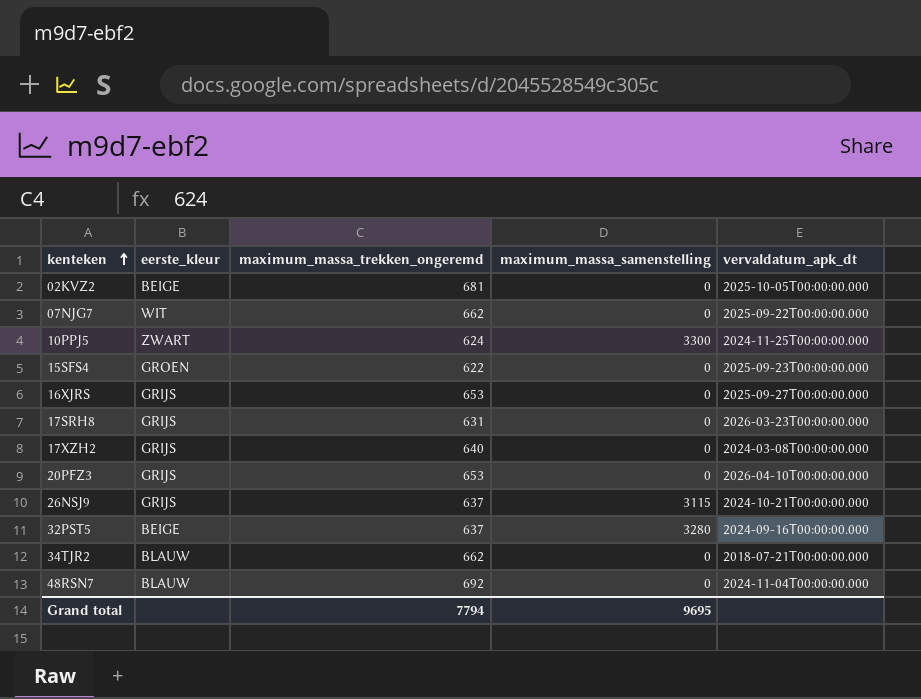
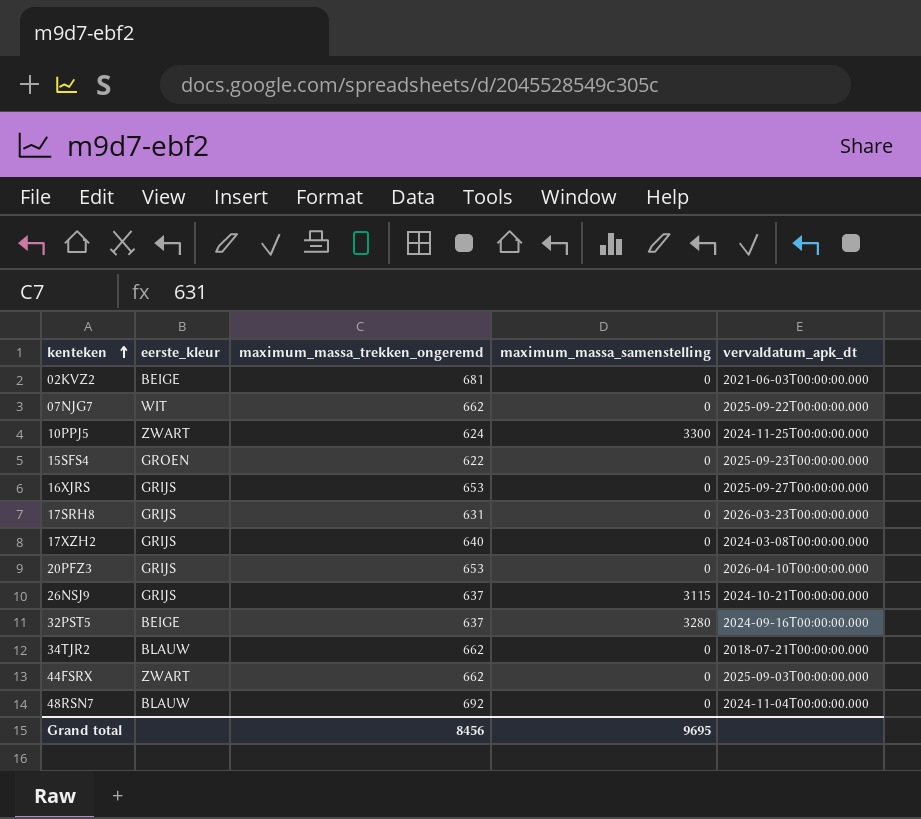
02KVZ2 | vervaldatum_apk_dt: 2025-10-05T00:00:00.000 -> 2021-06-03T00:00:00.000
row 44FSRX: none -> ZWART | 662 | 0 | 2025-09-03T00:00:00.000
Grand total | maximum_massa_trekken_ongeremd: 7794 -> 8456

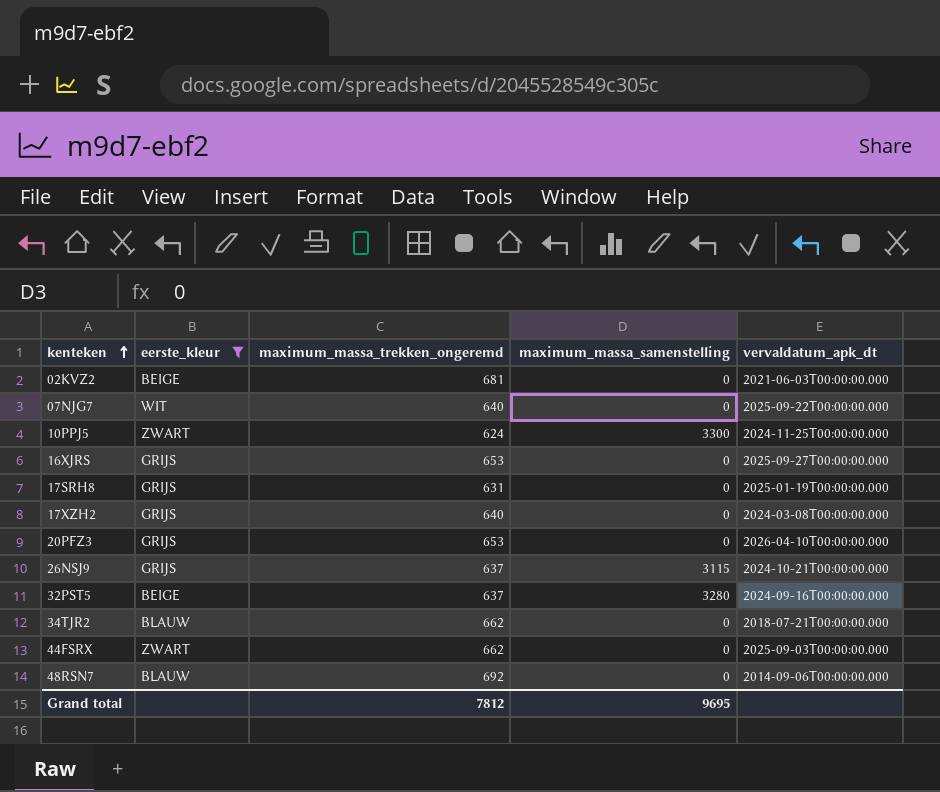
filter: none -> eerste_kleur != GROEN
07NJG7 | maximum_massa_trekken_ongeremd: 662 -> 640
17SRH8 | vervaldatum_apk_dt: 2026-03-23T00:00:00.000 -> 2025-01-19T00:00:00.000
48RSN7 | vervaldatum_apk_dt: 2024-11-04T00:00:00.000 -> 2014-09-06T00:00:00.000
Grand total | maximum_massa_trekken_ongeremd: 8456 -> 7812

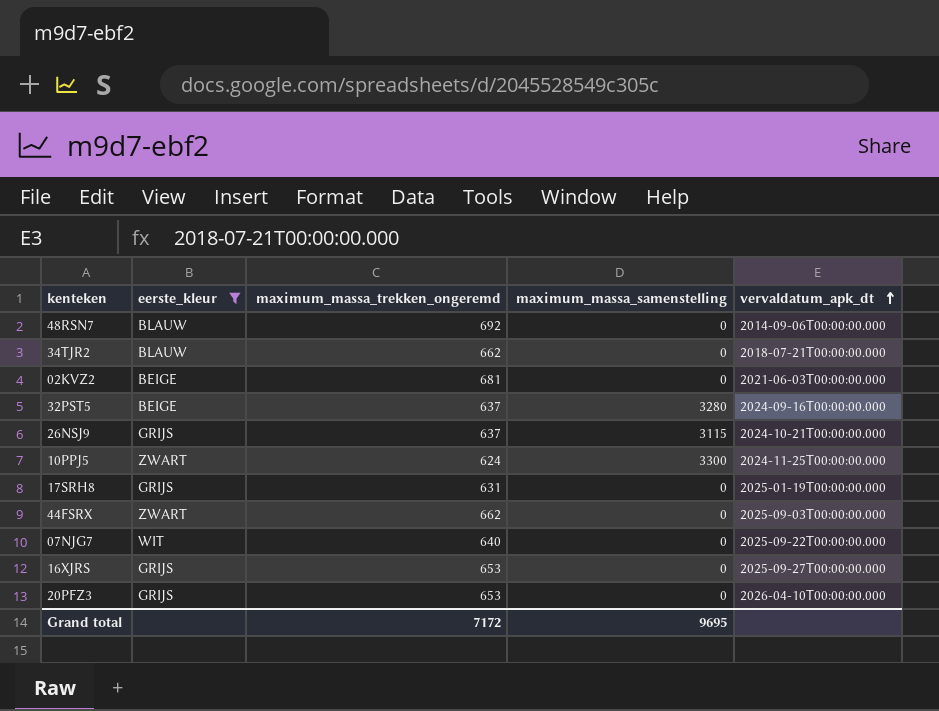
row order: kenteken ascending -> vervaldatum_apk_dt ascending
row 17XZH2: GRIJS | 640 | 0 | 2024-03-08T00:00:00.000 -> none
Grand total | maximum_massa_trekken_ongeremd: 7812 -> 7172

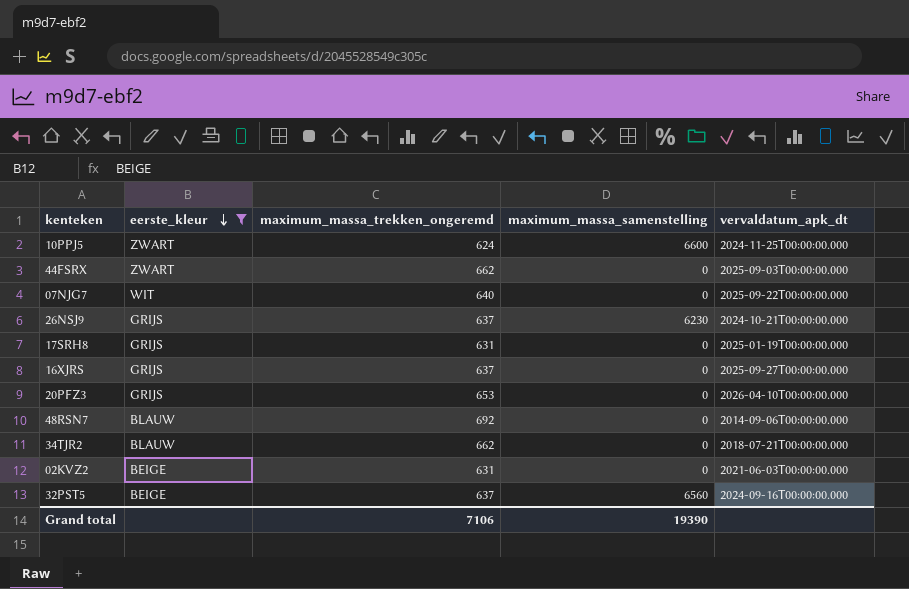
row order: vervaldatum_apk_dt ascending -> eerste_kleur descending
10PPJ5 | maximum_massa_samenstelling: 3300 -> 6600
26NSJ9 | maximum_massa_samenstelling: 3115 -> 6230
16XJRS | maximum_massa_trekken_ongeremd: 653 -> 637
02KVZ2 | maximum_massa_trekken_ongeremd: 681 -> 631
32PST5 | maximum_massa_samenstelling: 3280 -> 6560
Grand total | maximum_massa_trekken_ongeremd: 7172 -> 7106
Grand total | maximum_massa_samenstelling: 9695 -> 19390

